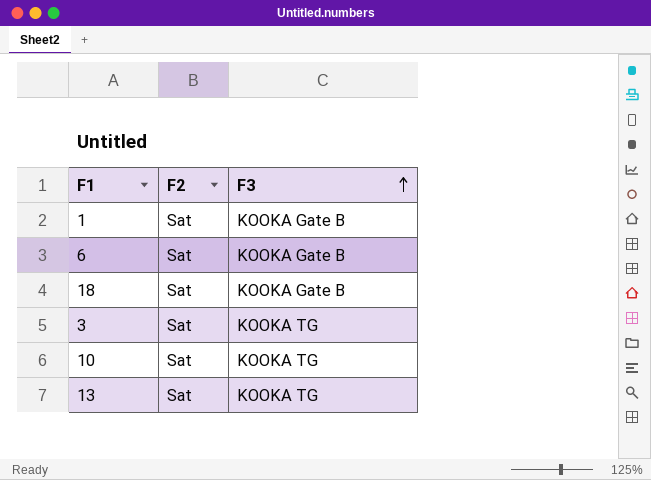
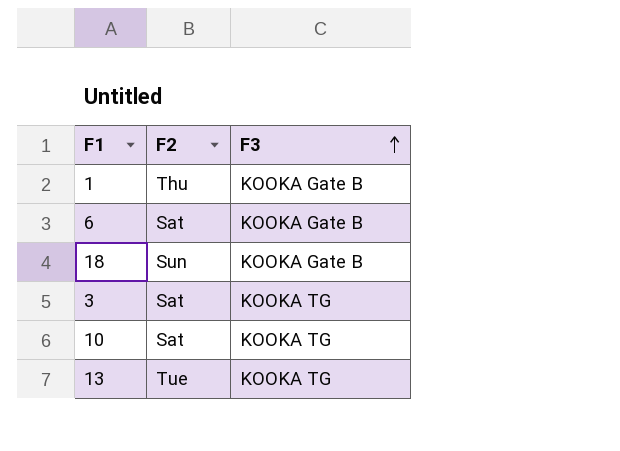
1 | F2: Sat -> Thu
18 | F2: Sat -> Sun
13 | F2: Sat -> Tue

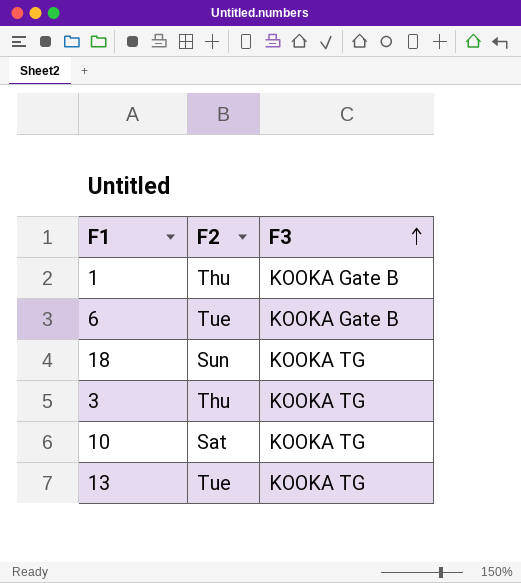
6 | F2: Sat -> Tue
18 | F3: KOOKA Gate B -> KOOKA TG
3 | F2: Sat -> Thu

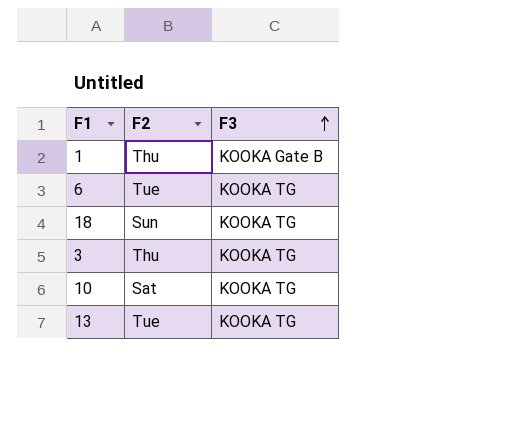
6 | F3: KOOKA Gate B -> KOOKA TG

